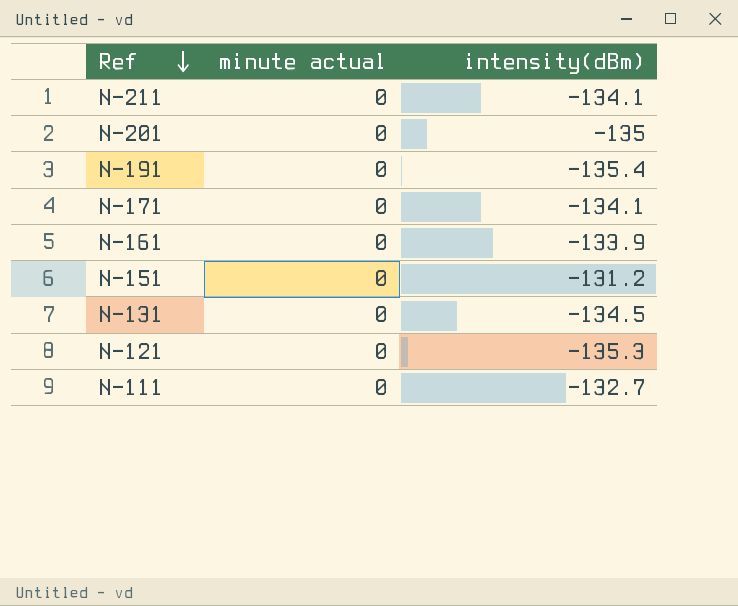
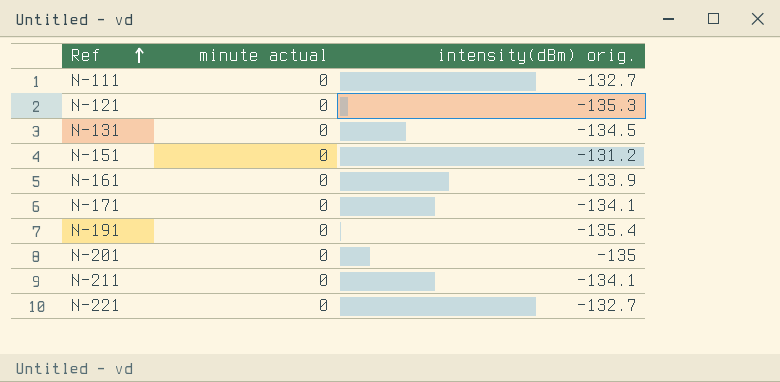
row order: Ref descending -> Ref ascending
column name: intensity(dBm) -> intensity(dBm) orig.
row N-221: none -> 0 | -132.7

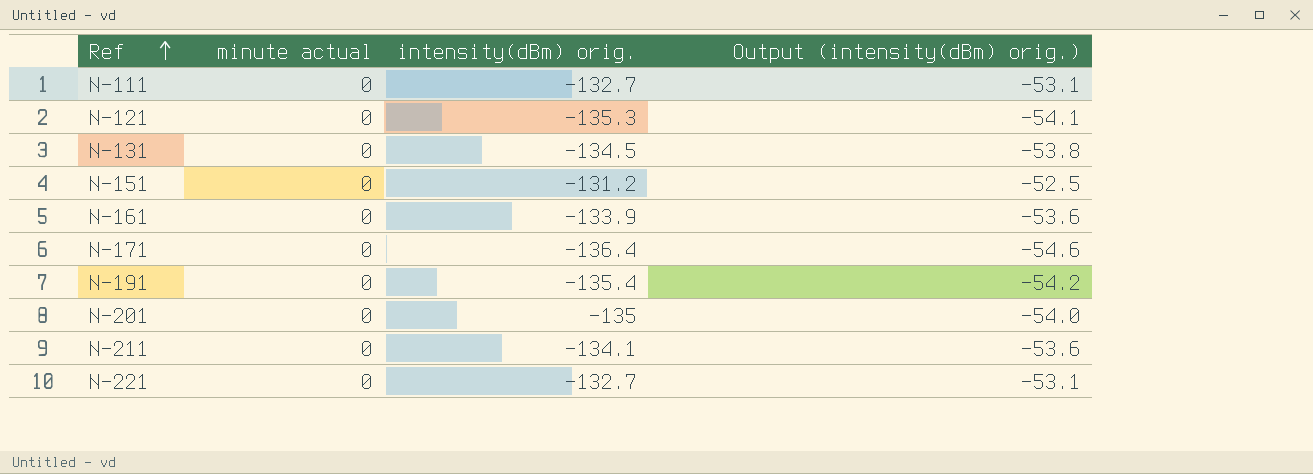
column Output (intensity(dBm) orig.) | formula: none -> [intensity(dBm) orig.] * 0.4
N-171 | intensity(dBm) orig.: -134.1 -> -136.4

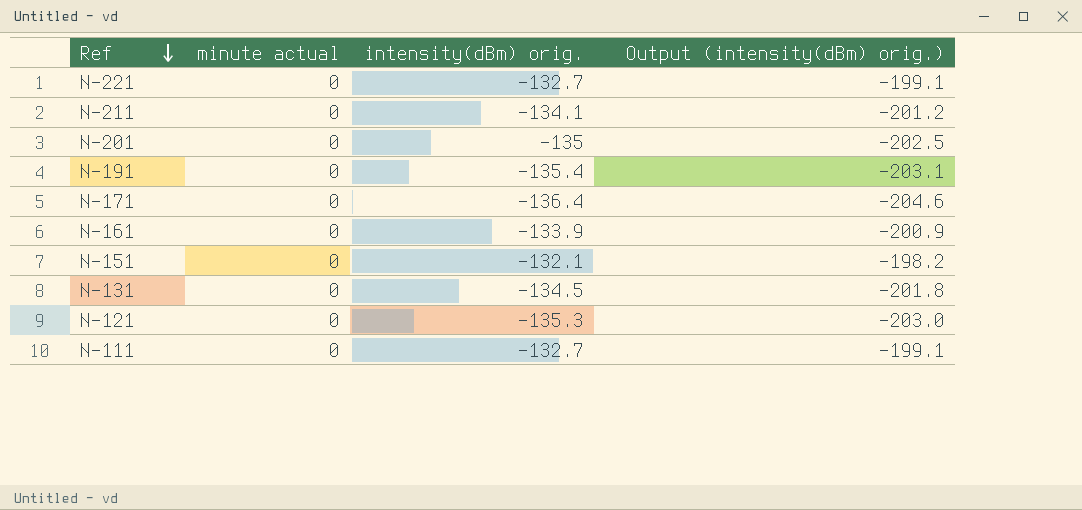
row order: Ref ascending -> Ref descending
column Output (intensity(dBm) orig.) | formula: [intensity(dBm) orig.] * 0.4 -> [intensity(dBm) orig.] * 1.5
N-151 | intensity(dBm) orig.: -131.2 -> -132.1

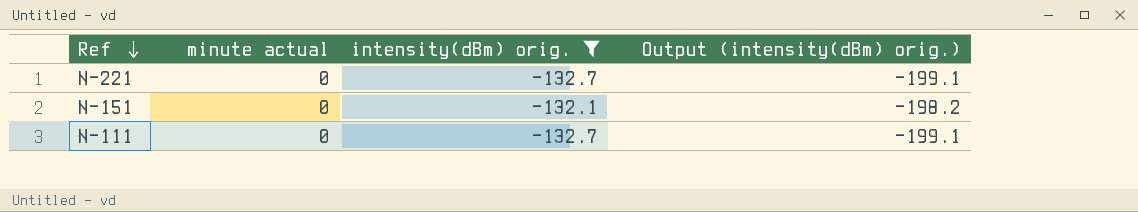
filter: none -> intensity(dBm) orig. >= -132.7

